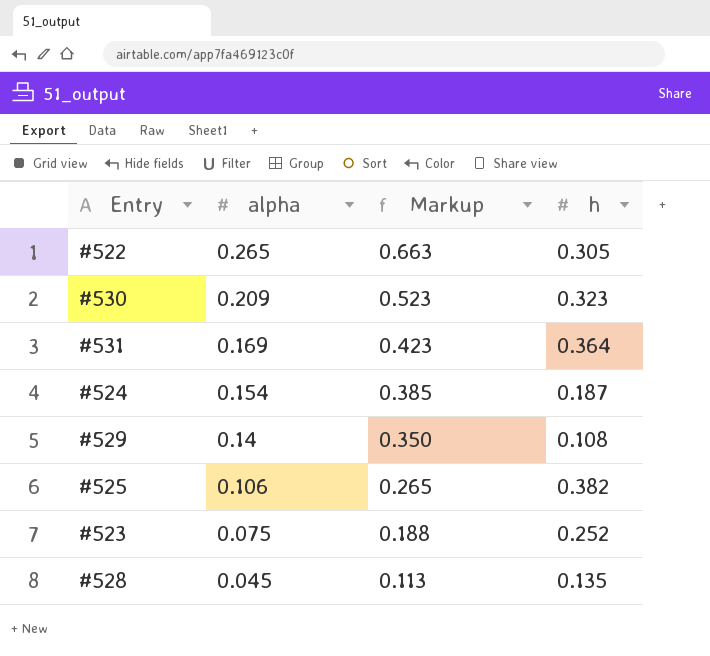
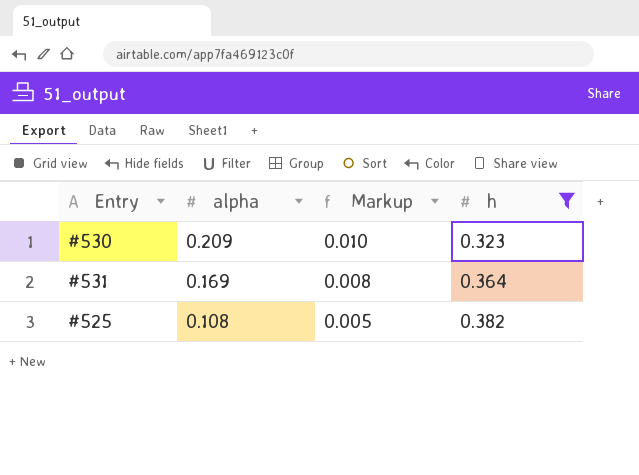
filter: none -> h >= 0.323
column Markup | formula: [alpha] * 2.5 -> [alpha] * 0.05
#525 | alpha: 0.106 -> 0.108

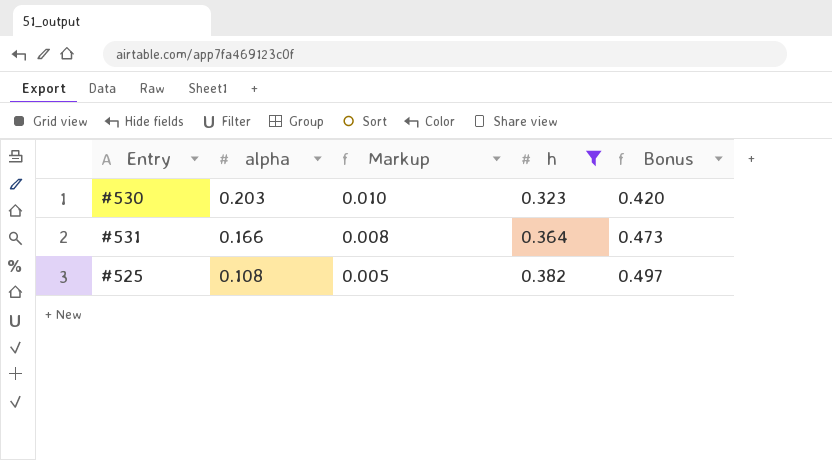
column Bonus | formula: none -> [h] * 1.3
#530 | alpha: 0.209 -> 0.203
#531 | alpha: 0.169 -> 0.166

